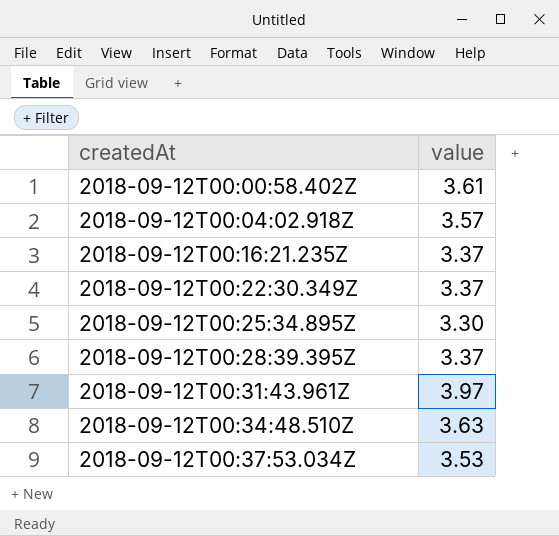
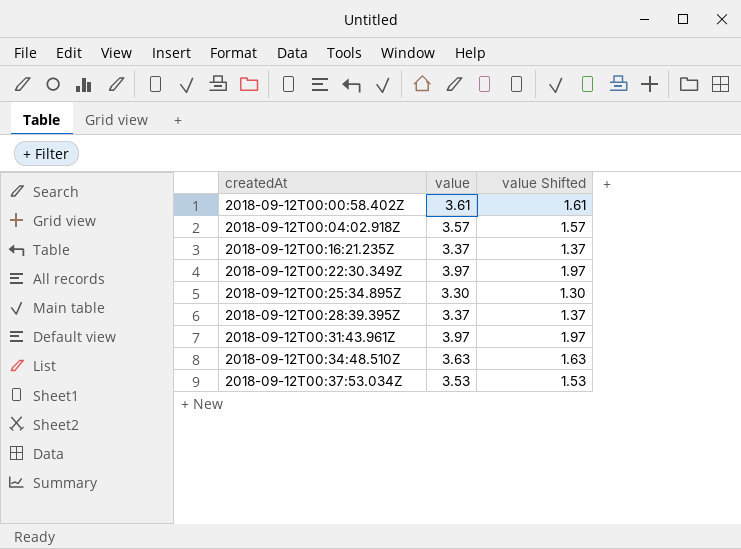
column value Shifted | formula: none -> [value] - 2
2018-09-12T00:22:30.349Z | value: 3.37 -> 3.97

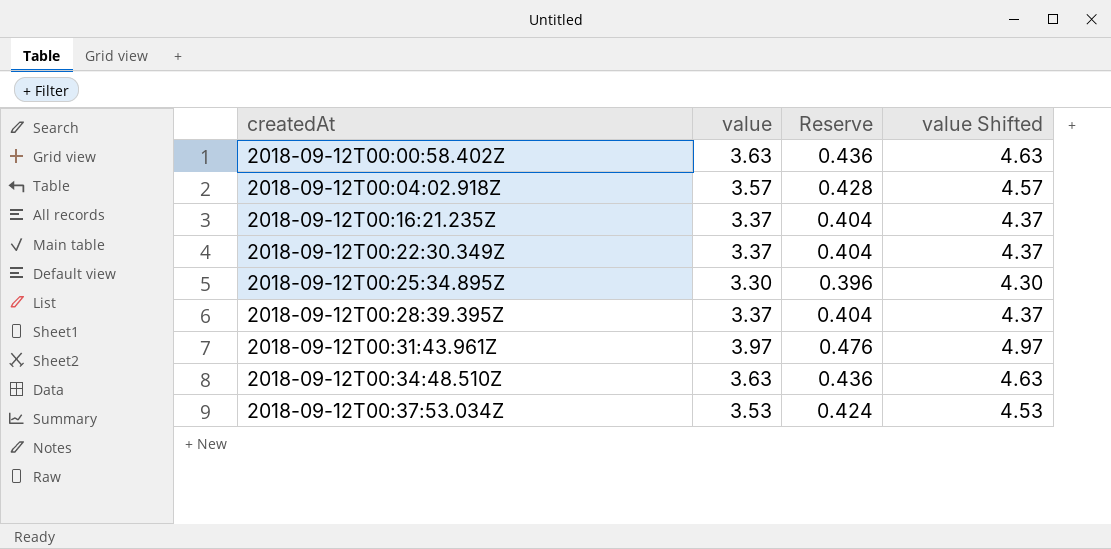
column Reserve | formula: none -> [value] * 0.12
column value Shifted | formula: [value] - 2 -> [value] + 1
2018-09-12T00:00:58.402Z | value: 3.61 -> 3.63
2018-09-12T00:22:30.349Z | value: 3.97 -> 3.37

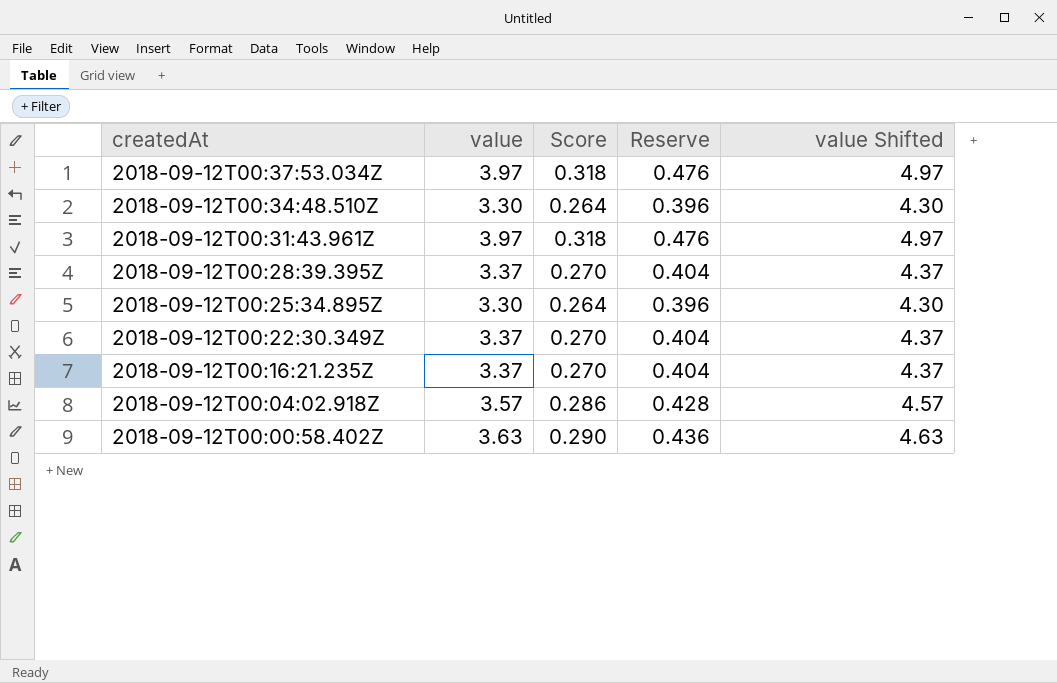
row order: createdAt ascending -> createdAt descending
column Score | formula: none -> [value] * 0.08
2018-09-12T00:37:53.034Z | value: 3.53 -> 3.97
2018-09-12T00:37:53.034Z | Reserve: 0.424 -> 0.476
2018-09-12T00:37:53.034Z | value Shifted: 4.53 -> 4.97
2018-09-12T00:34:48.510Z | value: 3.63 -> 3.30
2018-09-12T00:34:48.510Z | Reserve: 0.436 -> 0.396
2018-09-12T00:34:48.510Z | value Shifted: 4.63 -> 4.30

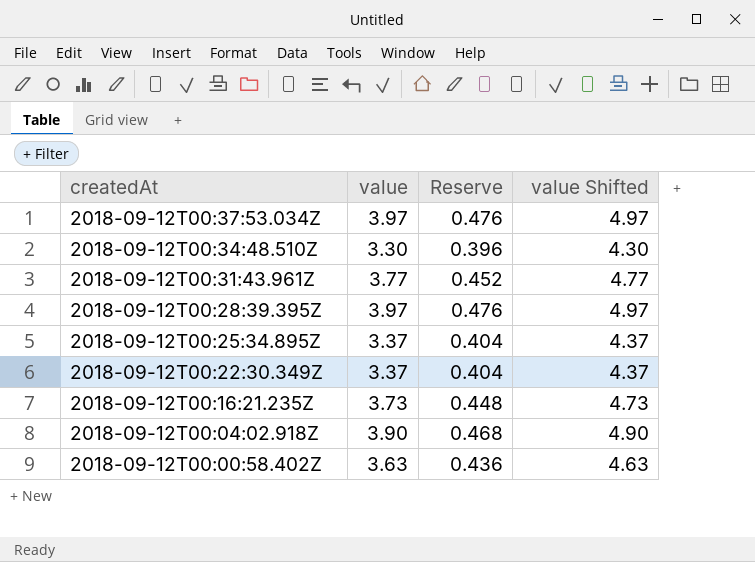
column Score | formula: [value] * 0.08 -> none
2018-09-12T00:31:43.961Z | value: 3.97 -> 3.77
2018-09-12T00:31:43.961Z | Reserve: 0.476 -> 0.452
2018-09-12T00:31:43.961Z | value Shifted: 4.97 -> 4.77
2018-09-12T00:28:39.395Z | value: 3.37 -> 3.97
2018-09-12T00:28:39.395Z | Reserve: 0.404 -> 0.476
2018-09-12T00:28:39.395Z | value Shifted: 4.37 -> 4.97
2018-09-12T00:25:34.895Z | value: 3.30 -> 3.37
2018-09-12T00:25:34.895Z | Reserve: 0.396 -> 0.404
2018-09-12T00:25:34.895Z | value Shifted: 4.30 -> 4.37
2018-09-12T00:16:21.235Z | value: 3.37 -> 3.73
2018-09-12T00:16:21.235Z | Reserve: 0.404 -> 0.448
2018-09-12T00:16:21.235Z | value Shifted: 4.37 -> 4.73
2018-09-12T00:04:02.918Z | value: 3.57 -> 3.90
2018-09-12T00:04:02.918Z | Reserve: 0.428 -> 0.468
2018-09-12T00:04:02.918Z | value Shifted: 4.57 -> 4.90

